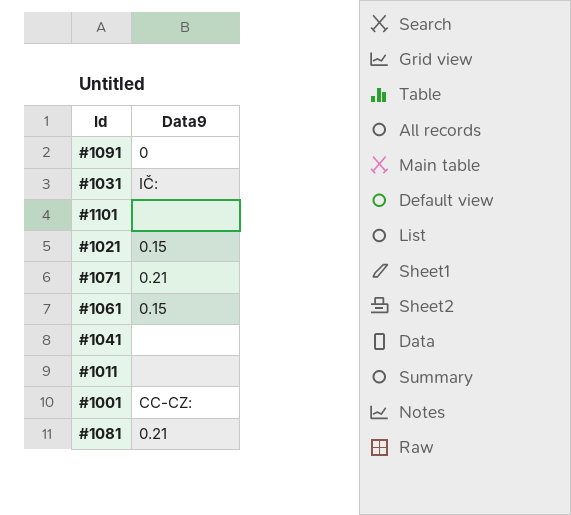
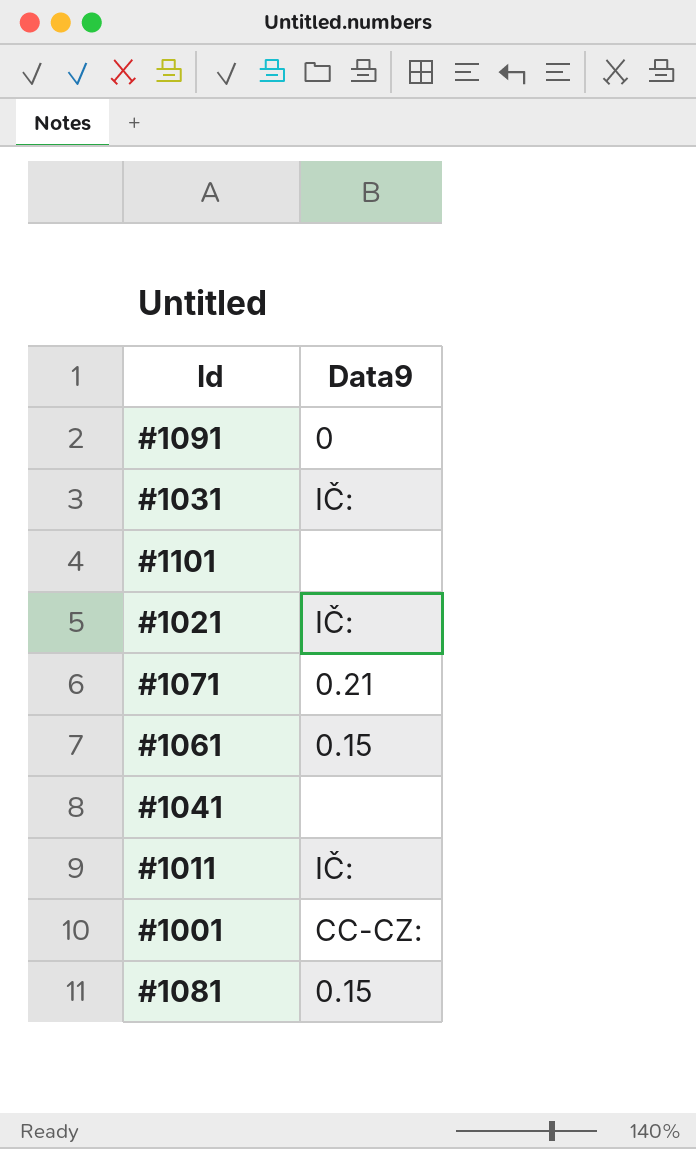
#1021 | Data9: 0.15 -> IČ:
#1011 | Data9: none -> IČ:
#1081 | Data9: 0.21 -> 0.15

